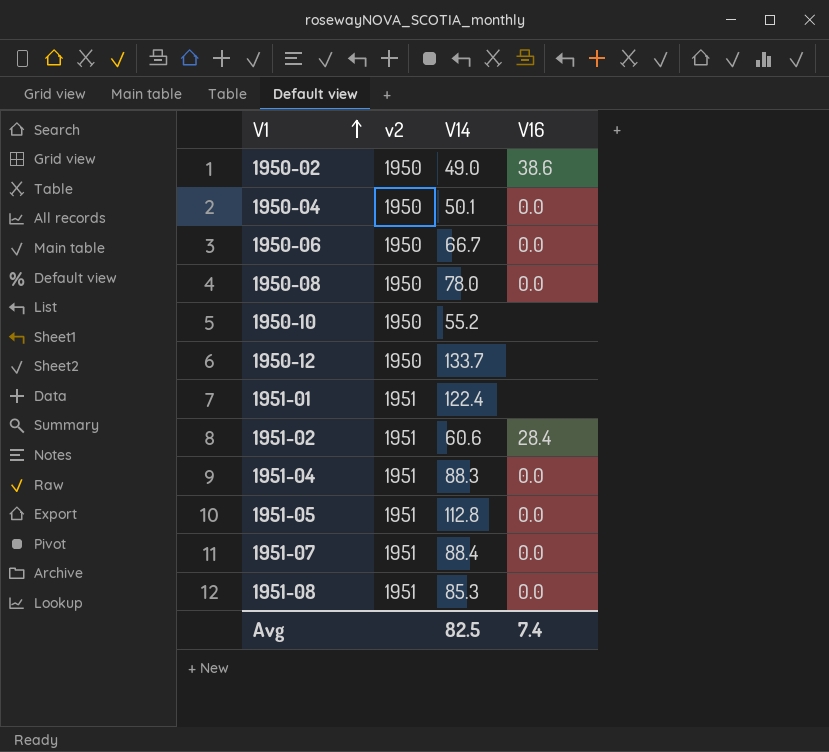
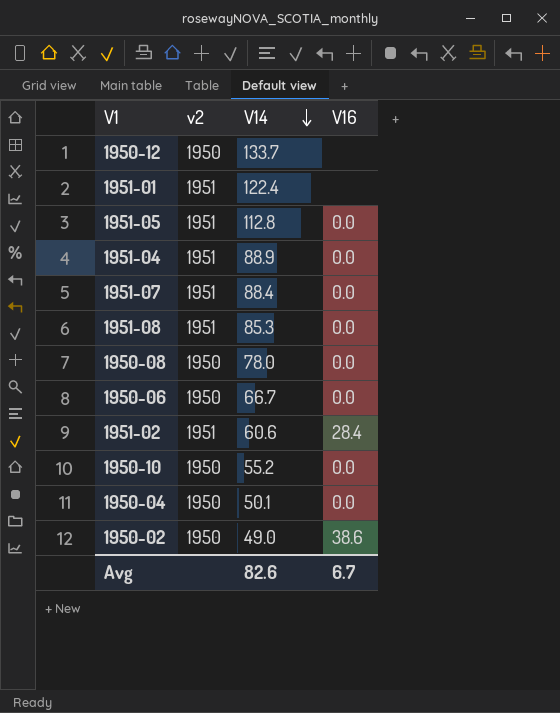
row order: V1 ascending -> V14 descending
1951-04 | V14: 88.3 -> 88.9
1950-10 | V16: none -> 0.0
Avg | V14: 82.5 -> 82.6
Avg | V16: 7.4 -> 6.7

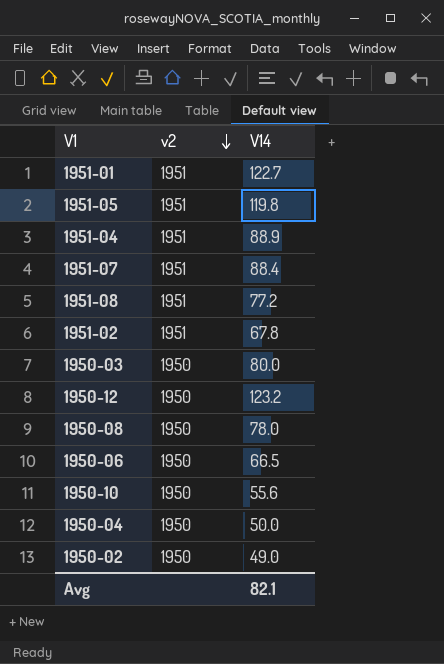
row order: V14 descending -> v2 descending
column V16 | position: 4 -> none
1951-01 | V14: 122.4 -> 122.7
1951-05 | V14: 112.8 -> 119.8
1951-08 | V14: 85.3 -> 77.2
1951-02 | V14: 60.6 -> 67.8
row 1950-03: none -> 1950 | 80.0
1950-12 | V14: 133.7 -> 123.2
1950-06 | V14: 66.7 -> 66.5
1950-10 | V14: 55.2 -> 55.6
1950-04 | V14: 50.1 -> 50.0
Avg | V14: 82.6 -> 82.1

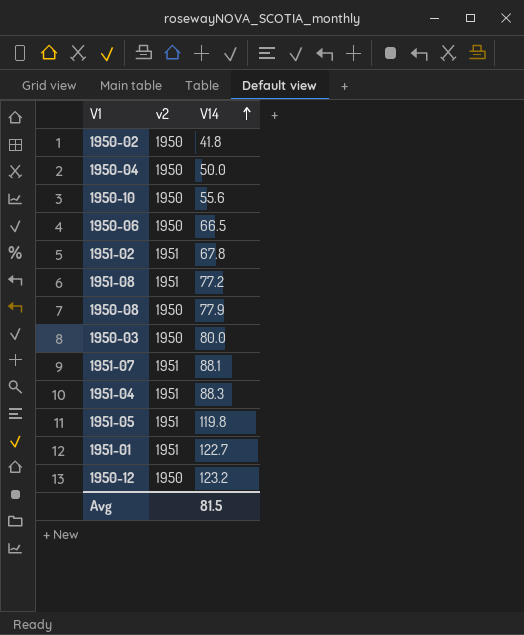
row order: v2 descending -> V14 ascending
1950-02 | V14: 49.0 -> 41.8
1950-08 | V14: 78.0 -> 77.9
1951-07 | V14: 88.4 -> 88.1
1951-04 | V14: 88.9 -> 88.3
Avg | V14: 82.1 -> 81.5

